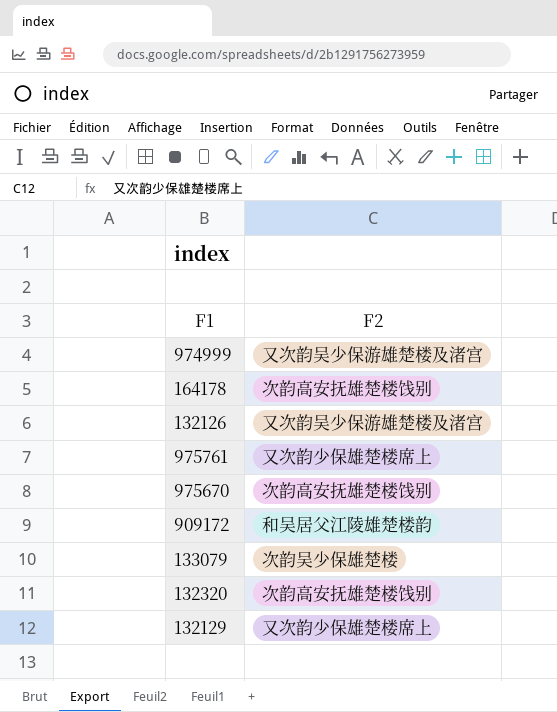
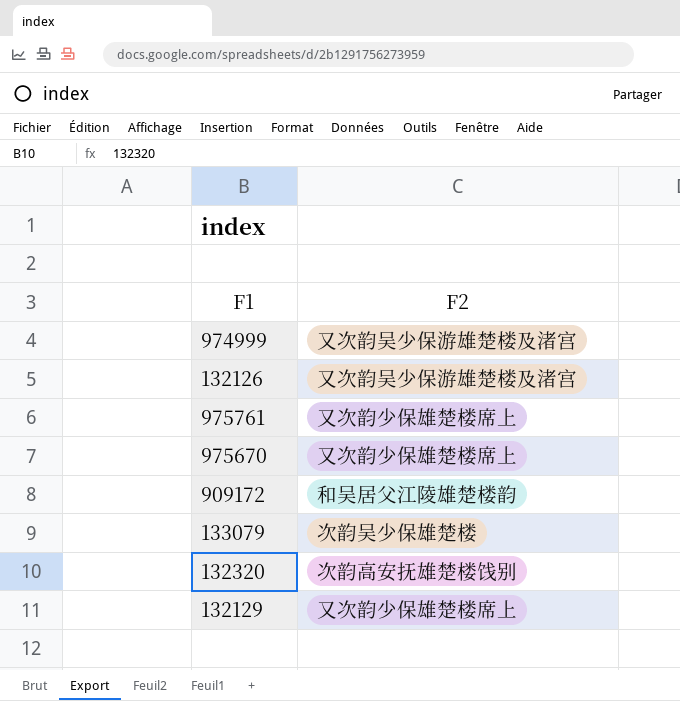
row 164178: 次韵高安抚雄楚楼饯别 -> none
975670 | F2: 次韵高安抚雄楚楼饯别 -> 又次韵少保雄楚楼席上

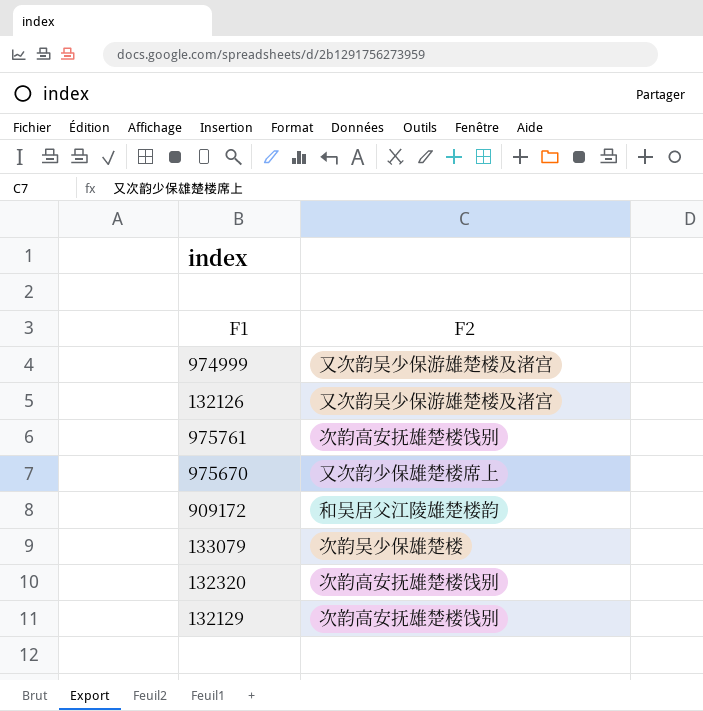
975761 | F2: 又次韵少保雄楚楼席上 -> 次韵高安抚雄楚楼饯别
132129 | F2: 又次韵少保雄楚楼席上 -> 次韵高安抚雄楚楼饯别

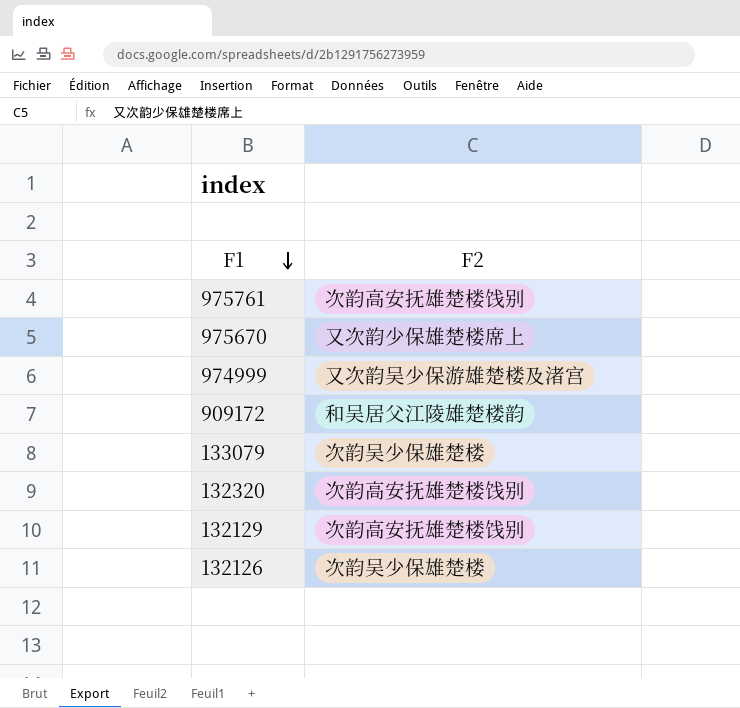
row order: none -> F1 descending
132126 | F2: 又次韵吴少保游雄楚楼及渚宫 -> 次韵吴少保雄楚楼

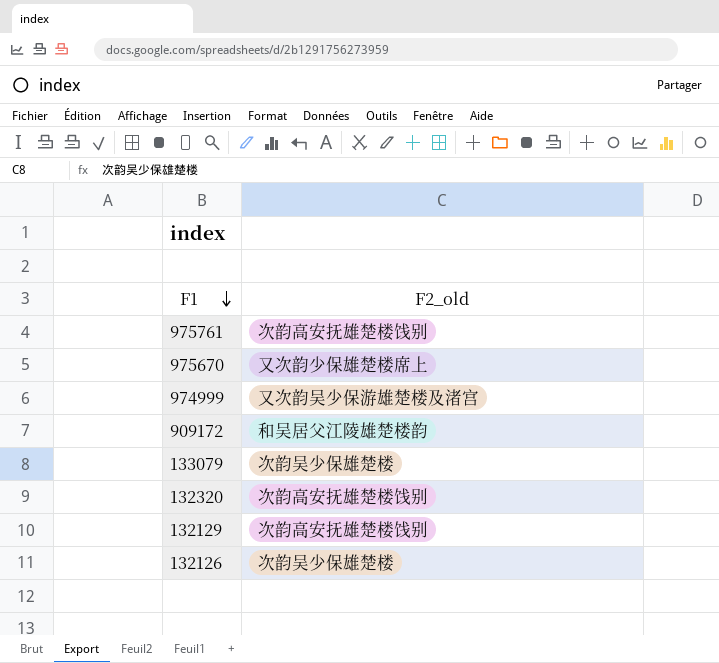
column name: F2 -> F2_old

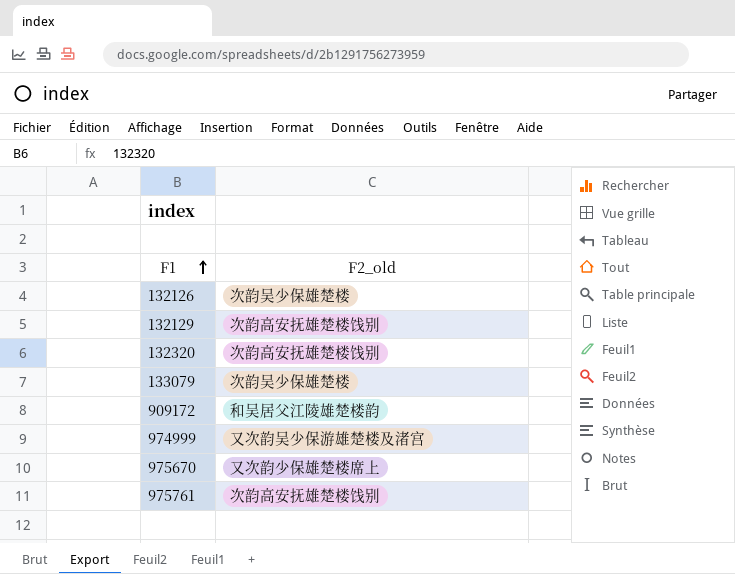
row order: F1 descending -> F1 ascending

